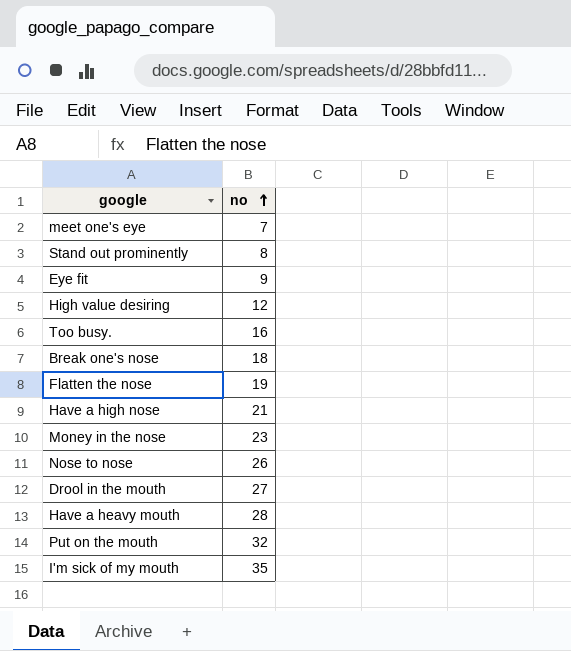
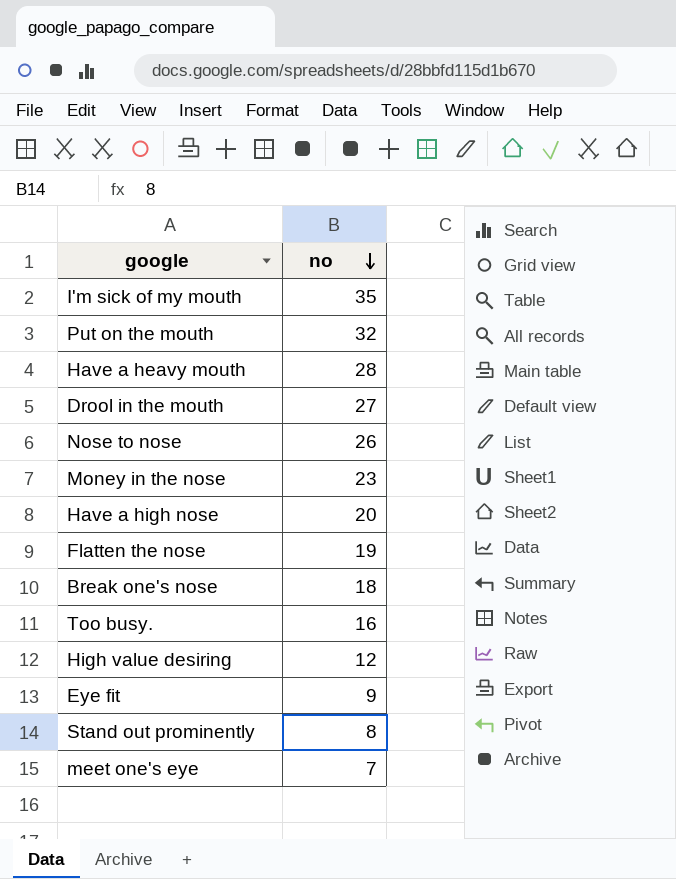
row order: no ascending -> no descending
Have a high nose | no: 21 -> 20

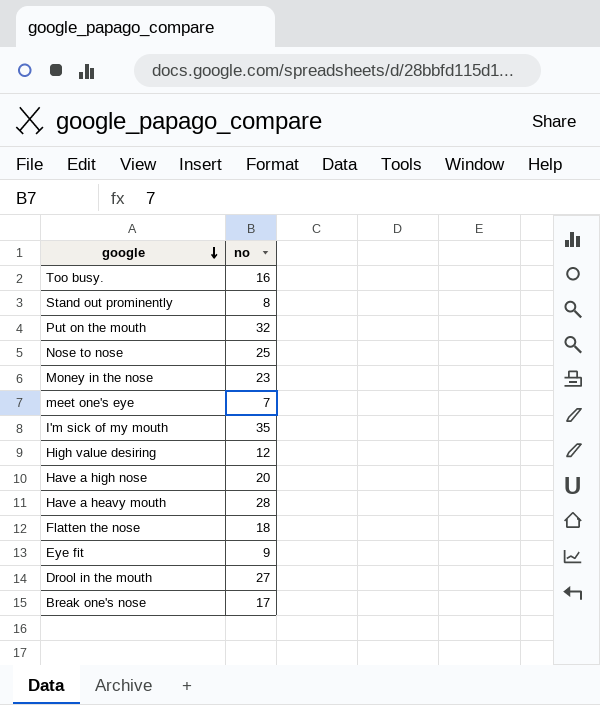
row order: no descending -> google descending
Nose to nose | no: 26 -> 25
Flatten the nose | no: 19 -> 18
Break one's nose | no: 18 -> 17

